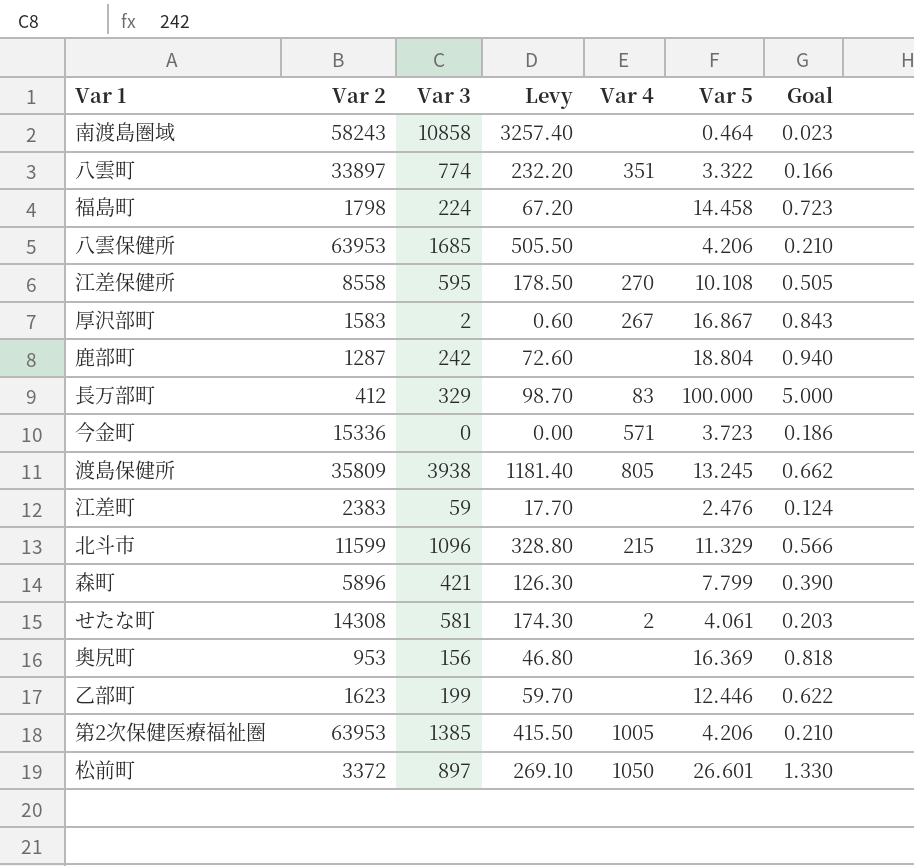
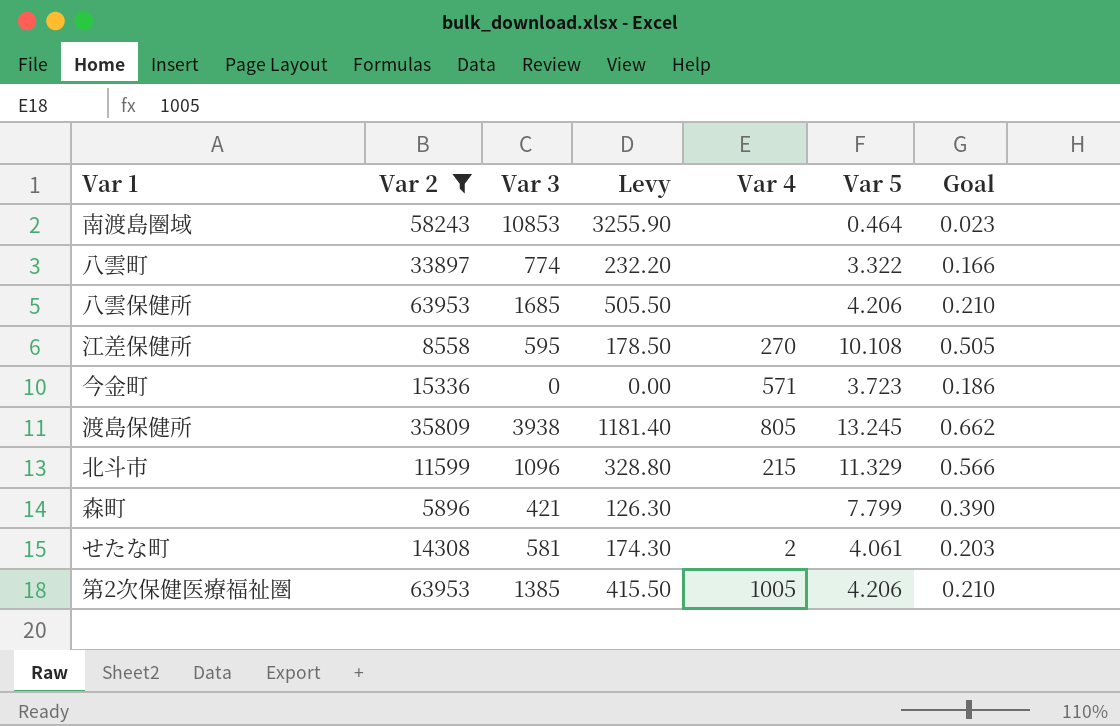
filter: none -> Var 2 >= 5896
南渡島圏域 | Var 3: 10858 -> 10853
南渡島圏域 | Levy: 3257.40 -> 3255.90
八雲町 | Var 4: 351 -> none

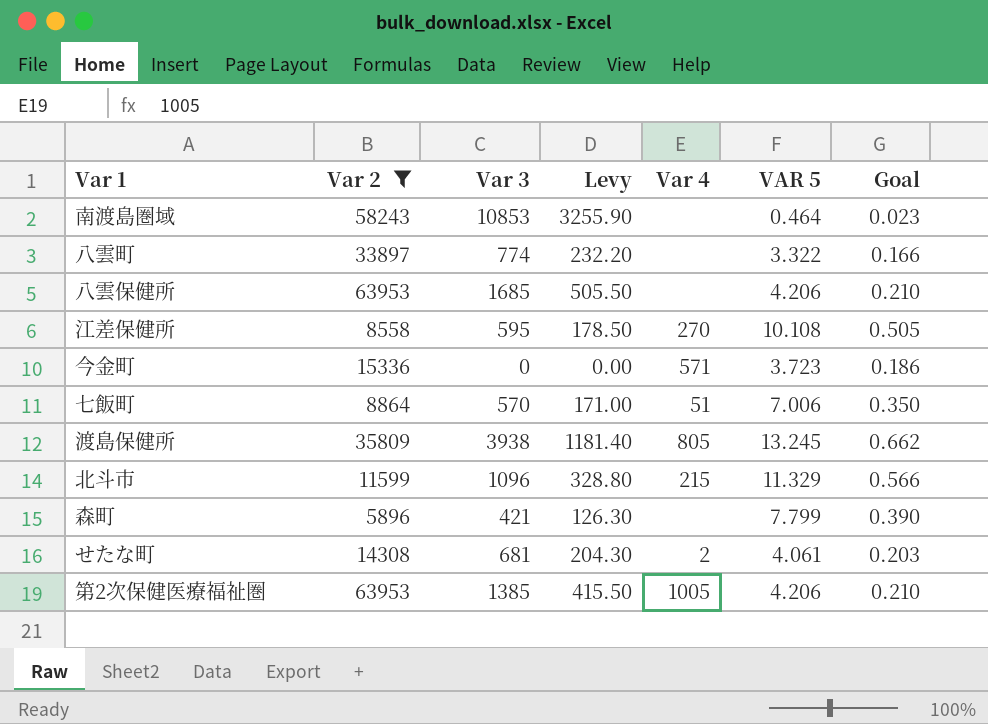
column name: Var 5 -> VAR 5
row 七飯町: none -> 8864 | 570 | 171.00 | 51 | 7.006 | 0.350
せたな町 | Var 3: 581 -> 681
せたな町 | Levy: 174.30 -> 204.30

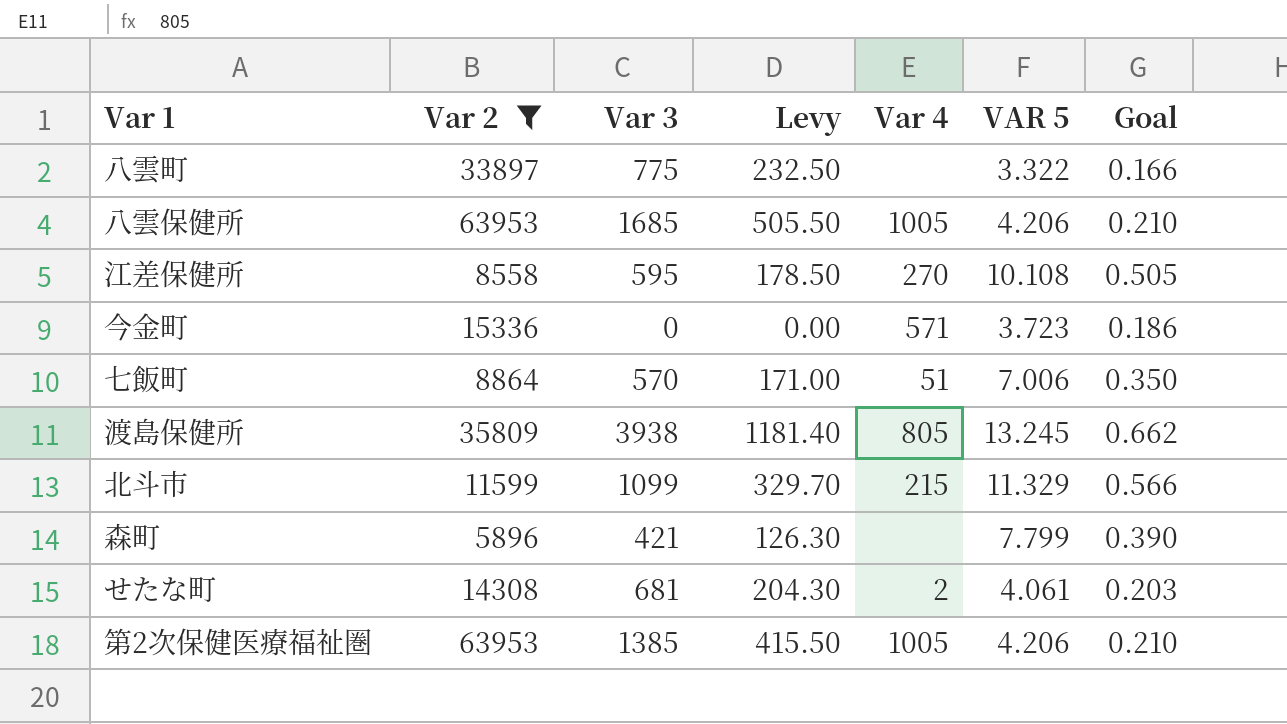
row 南渡島圏域: 58243 | 10853 | 3255.90 | none | 0.464 | 0.023 -> none
八雲町 | Var 3: 774 -> 775
八雲町 | Levy: 232.20 -> 232.50
八雲保健所 | Var 4: none -> 1005
北斗市 | Var 3: 1096 -> 1099
北斗市 | Levy: 328.80 -> 329.70

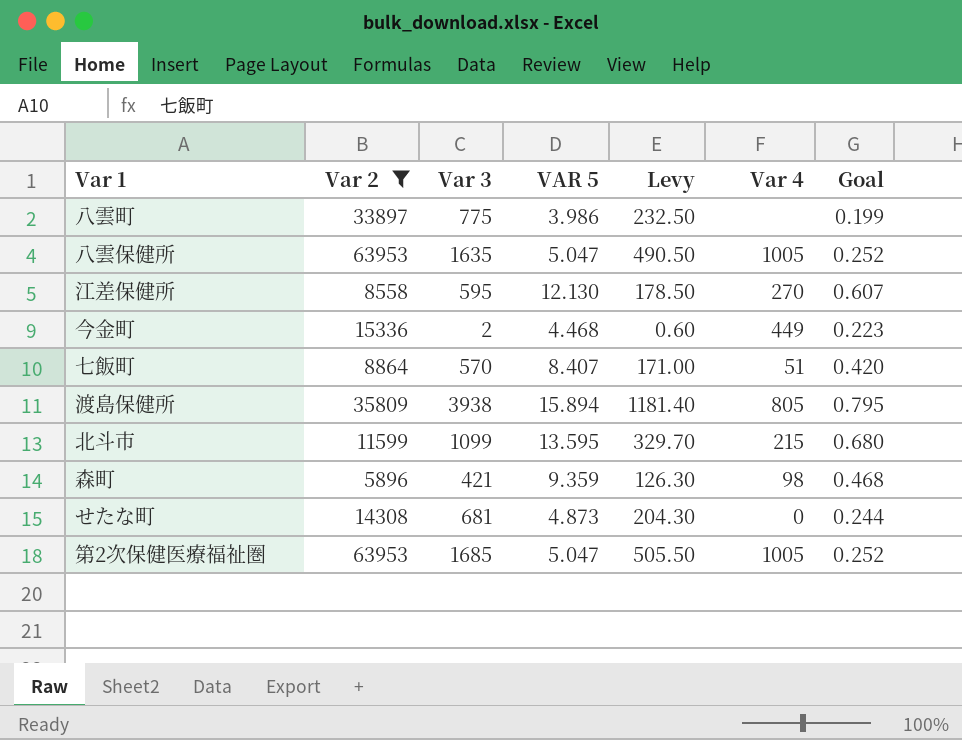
column VAR 5 | position: 6 -> 4
八雲町 | VAR 5: 3.322 -> 3.986
八雲町 | Goal: 0.166 -> 0.199
八雲保健所 | Var 3: 1685 -> 1635
八雲保健所 | VAR 5: 4.206 -> 5.047
八雲保健所 | Levy: 505.50 -> 490.50
八雲保健所 | Goal: 0.210 -> 0.252
江差保健所 | VAR 5: 10.108 -> 12.130
江差保健所 | Goal: 0.505 -> 0.607
今金町 | Var 3: 0 -> 2
今金町 | VAR 5: 3.723 -> 4.468
今金町 | Levy: 0.00 -> 0.60
今金町 | Var 4: 571 -> 449
今金町 | Goal: 0.186 -> 0.223
七飯町 | VAR 5: 7.006 -> 8.407
七飯町 | Goal: 0.350 -> 0.420
渡島保健所 | VAR 5: 13.245 -> 15.894
渡島保健所 | Goal: 0.662 -> 0.795
北斗市 | VAR 5: 11.329 -> 13.595
北斗市 | Goal: 0.566 -> 0.680
森町 | VAR 5: 7.799 -> 9.359
森町 | Var 4: none -> 98
森町 | Goal: 0.390 -> 0.468
せたな町 | VAR 5: 4.061 -> 4.873
せたな町 | Var 4: 2 -> 0
せたな町 | Goal: 0.203 -> 0.244
第2次保健医療福祉圏 | Var 3: 1385 -> 1685
第2次保健医療福祉圏 | VAR 5: 4.206 -> 5.047
第2次保健医療福祉圏 | Levy: 415.50 -> 505.50
第2次保健医療福祉圏 | Goal: 0.210 -> 0.252

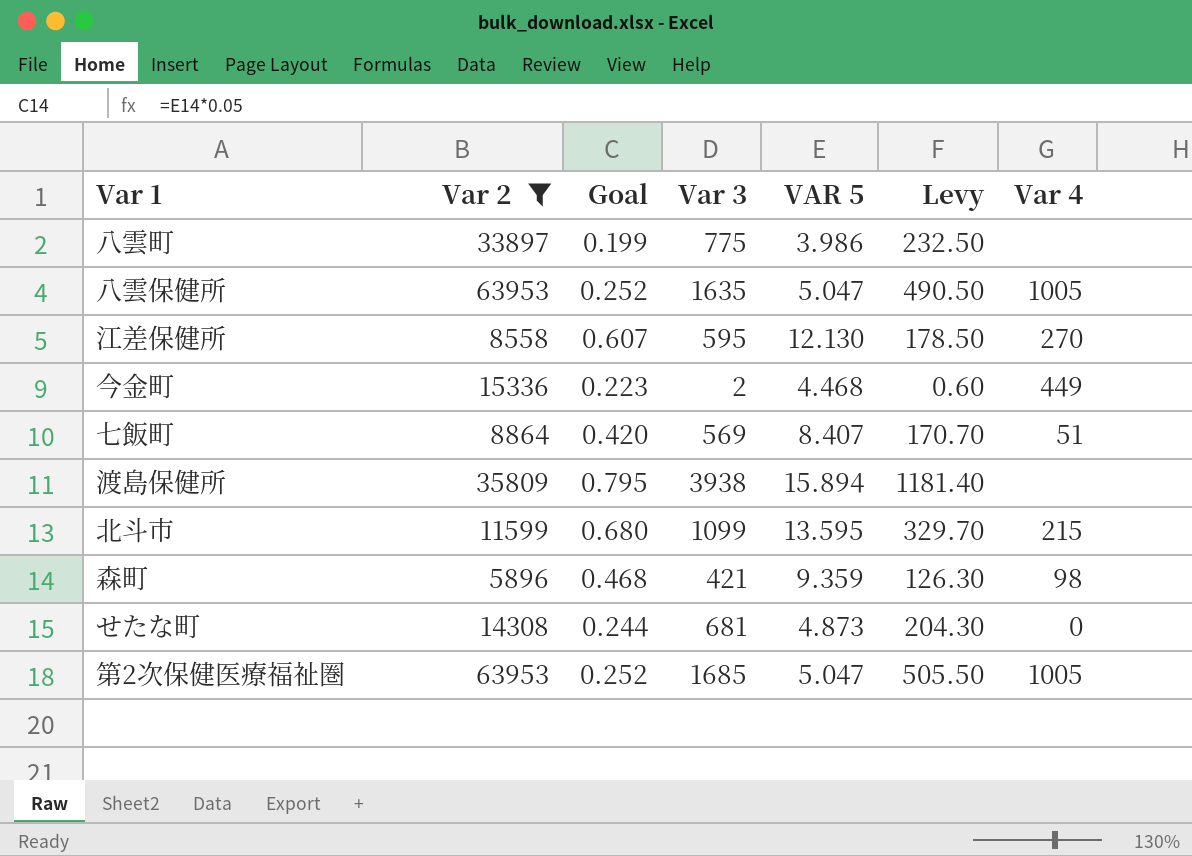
column Goal | position: 7 -> 3
七飯町 | Var 3: 570 -> 569
七飯町 | Levy: 171.00 -> 170.70
渡島保健所 | Var 4: 805 -> none

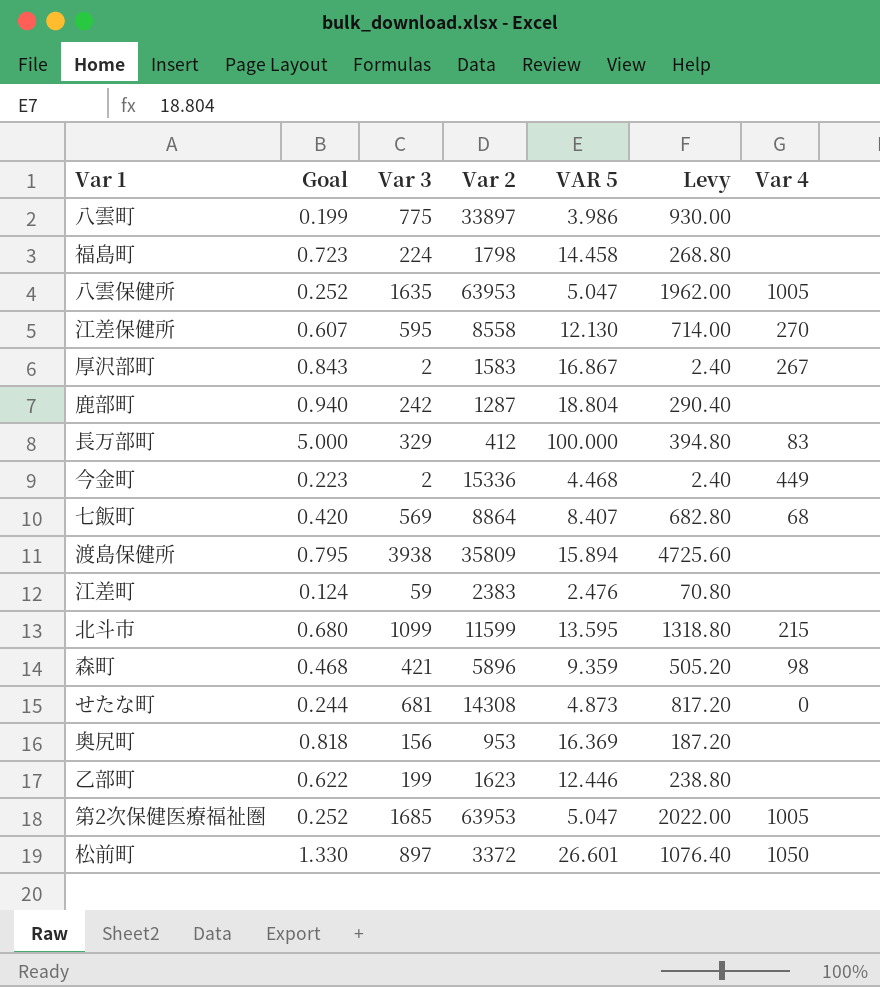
filter: Var 2 >= 5896 -> none
column Var 2 | position: 2 -> 4
column Levy | formula: [Var 3] * 0.3 -> [Var 3] * 1.2
七飯町 | Var 4: 51 -> 68

